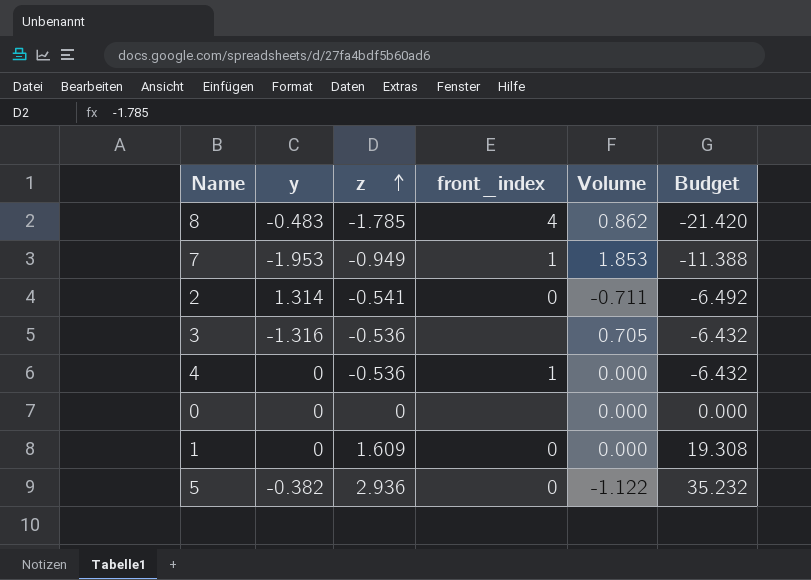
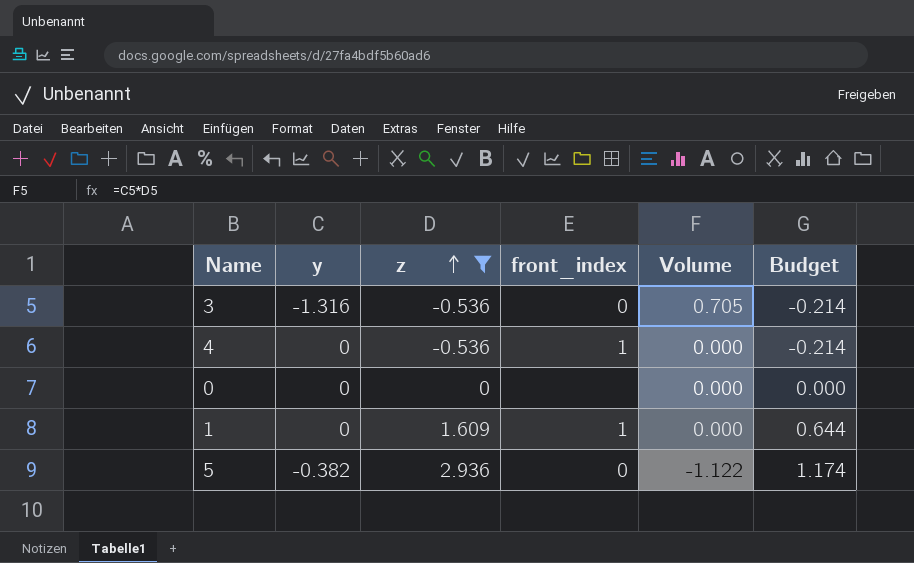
filter: none -> z >= -0.536
column Budget | formula: [z] * 12 -> [z] * 0.4
3 | front_index: none -> 0
1 | front_index: 0 -> 1

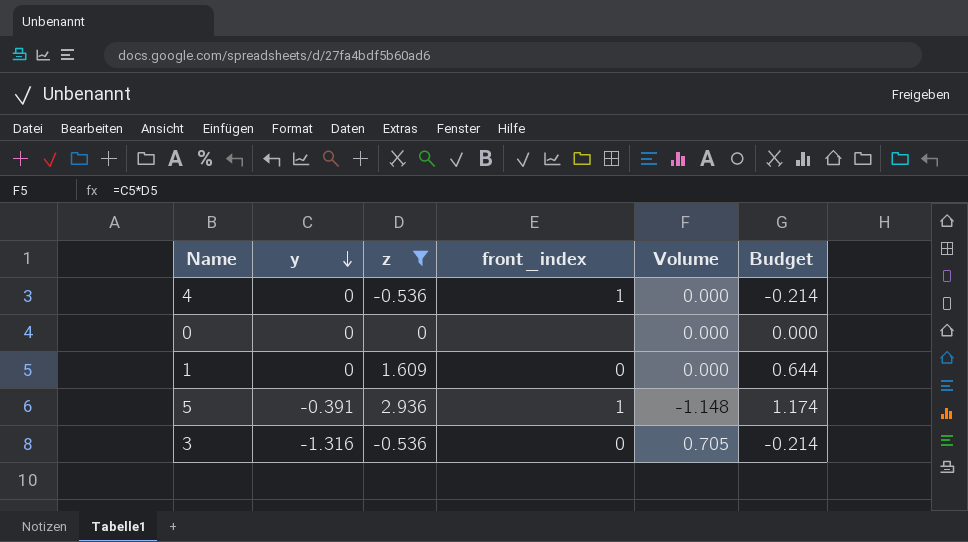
row order: z ascending -> y descending
1 | front_index: 1 -> 0
5 | y: -0.382 -> -0.391
5 | front_index: 0 -> 1
5 | Volume: -1.122 -> -1.148

